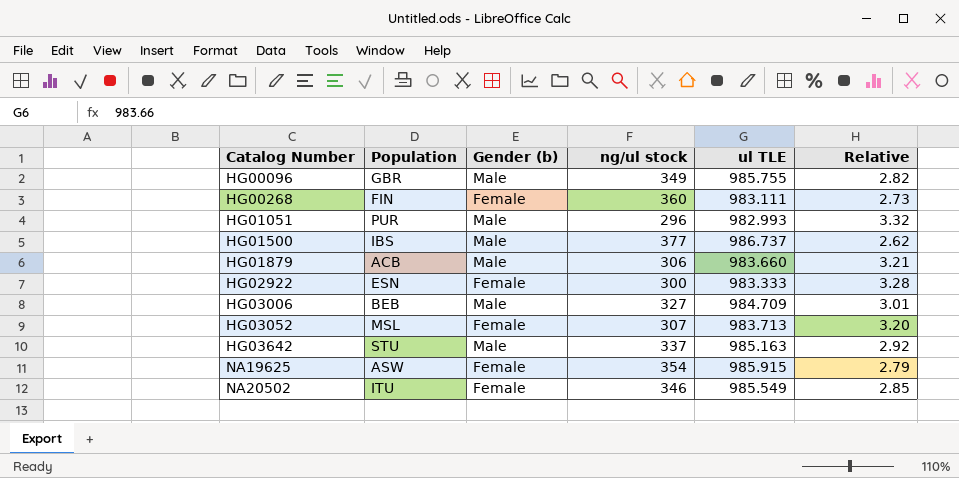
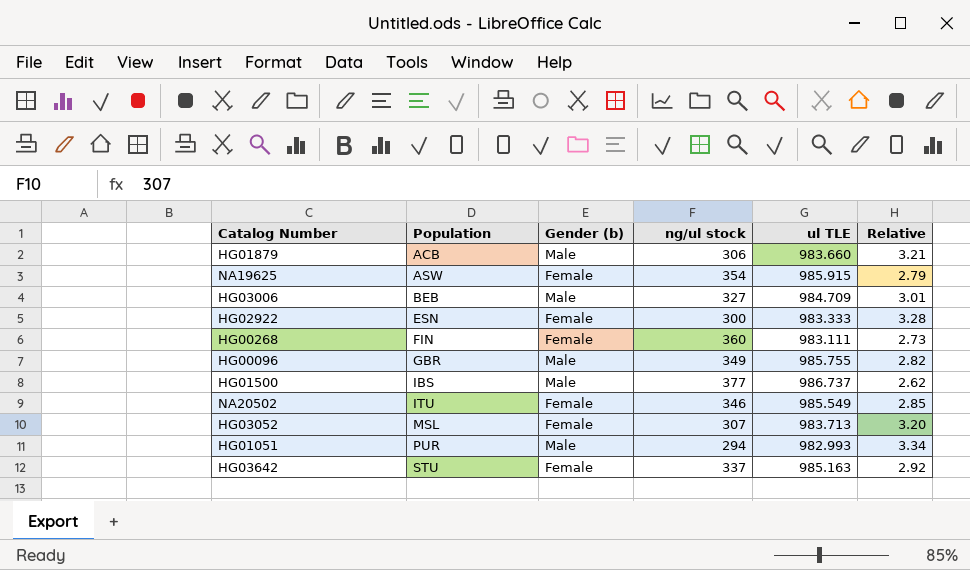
row order: Catalog Number ascending -> Population ascending
HG01051 | ng/ul stock: 296 -> 294
HG01051 | Relative: 3.32 -> 3.34
HG03642 | Gender (b): Male -> Female

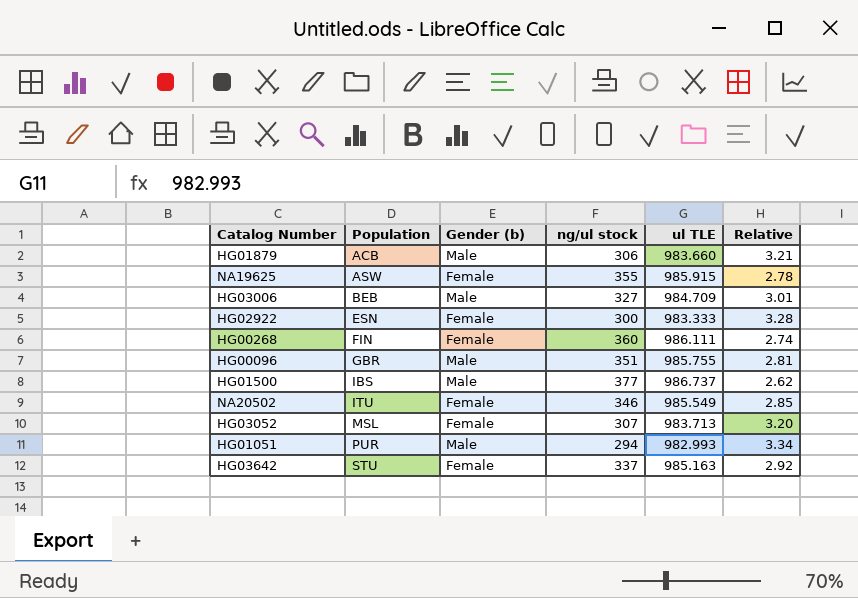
NA19625 | ng/ul stock: 354 -> 355
NA19625 | Relative: 2.79 -> 2.78
HG00268 | ul TLE: 983.111 -> 986.111
HG00268 | Relative: 2.73 -> 2.74
HG00096 | ng/ul stock: 349 -> 351
HG00096 | Relative: 2.82 -> 2.81

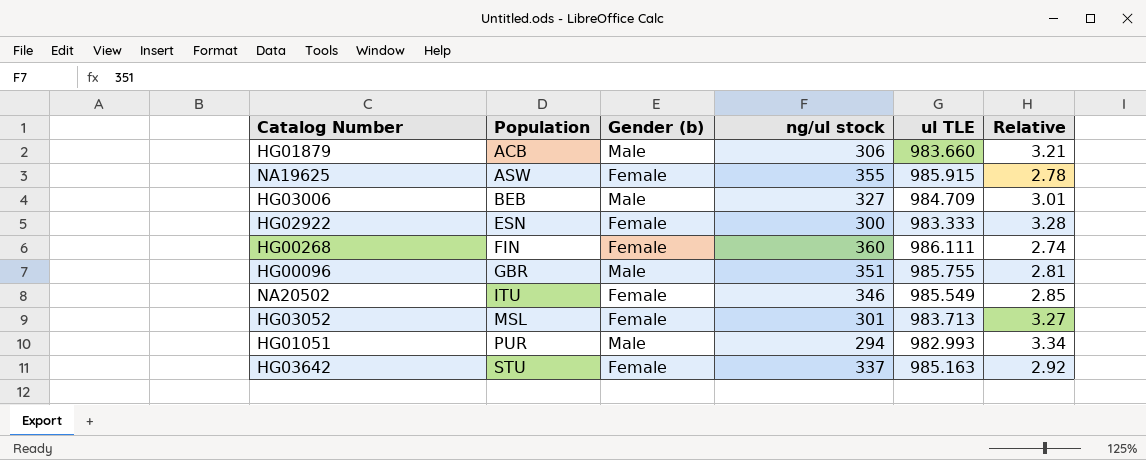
row HG01500: IBS | Male | 377 | 986.737 | 2.62 -> none
HG03052 | ng/ul stock: 307 -> 301
HG03052 | Relative: 3.20 -> 3.27

